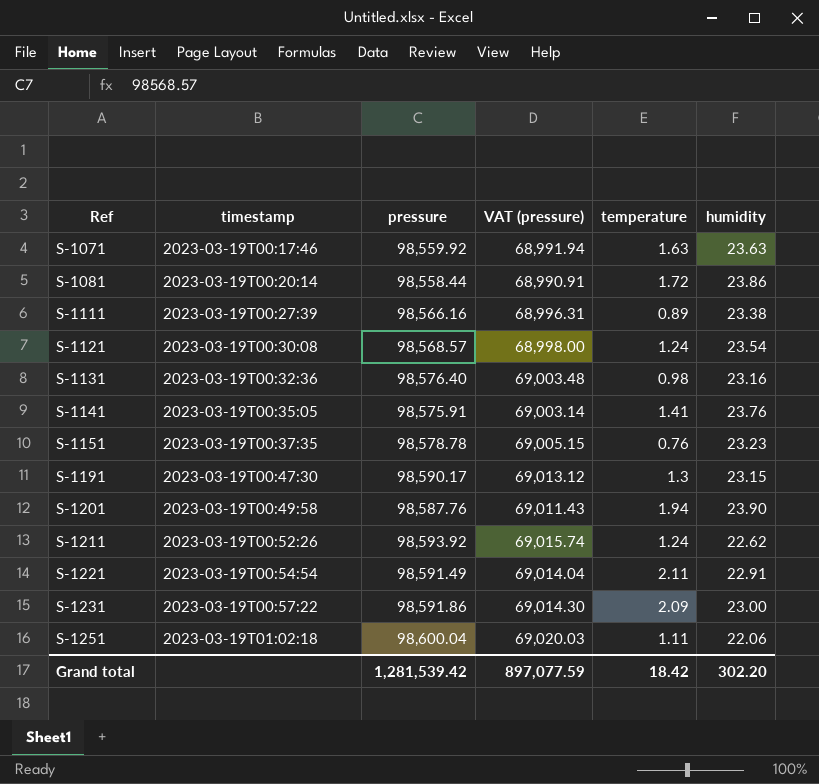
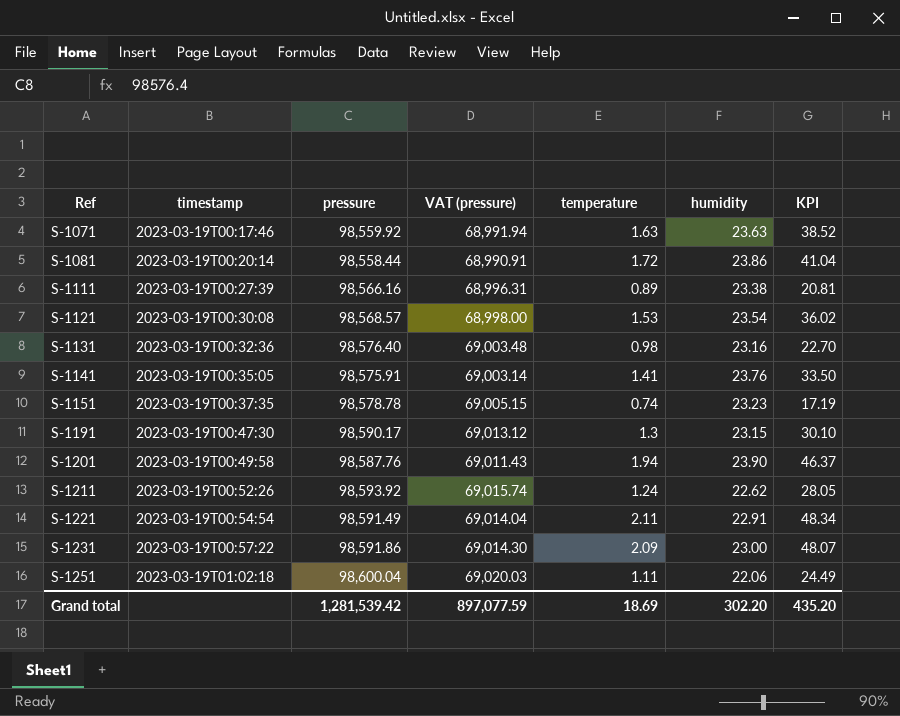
column KPI | formula: none -> [temperature] * [humidity]
S-1121 | temperature: 1.24 -> 1.53
S-1151 | temperature: 0.76 -> 0.74
Grand total | temperature: 18.42 -> 18.69

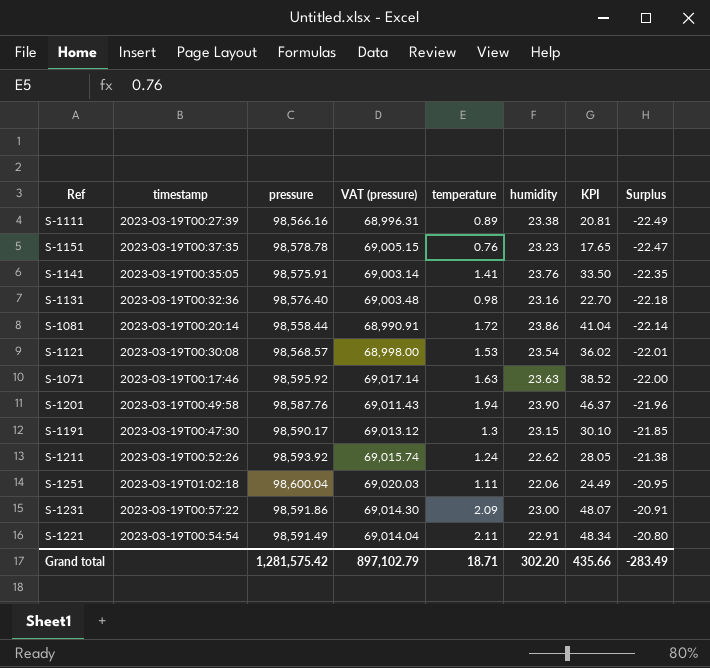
row order: Ref ascending -> Surplus ascending
column Surplus | formula: none -> [temperature] - [humidity]
S-1151 | temperature: 0.74 -> 0.76
S-1151 | KPI: 17.19 -> 17.65
S-1071 | pressure: 98,559.92 -> 98,595.92
S-1071 | VAT (pressure): 68,991.94 -> 69,017.14
Grand total | pressure: 1,281,539.42 -> 1,281,575.42
Grand total | VAT (pressure): 897,077.59 -> 897,102.79
Grand total | temperature: 18.69 -> 18.71
Grand total | KPI: 435.20 -> 435.66

